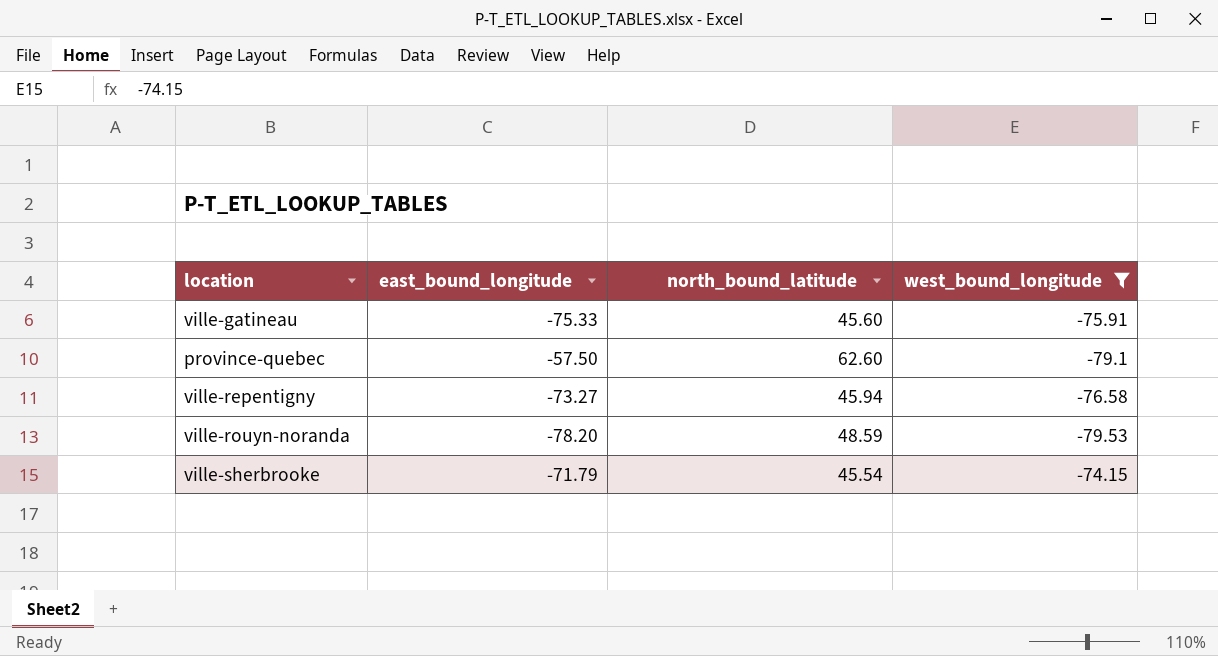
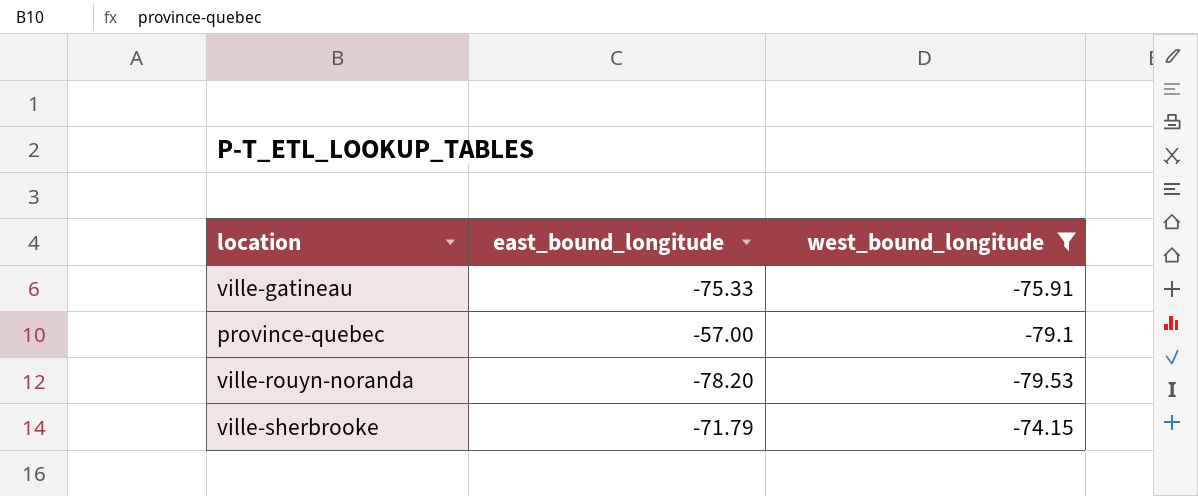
column north_bound_latitude | position: 3 -> none
row ville-repentigny: -73.27 | 45.94 | -76.58 -> none
province-quebec | east_bound_longitude: -57.50 -> -57.00

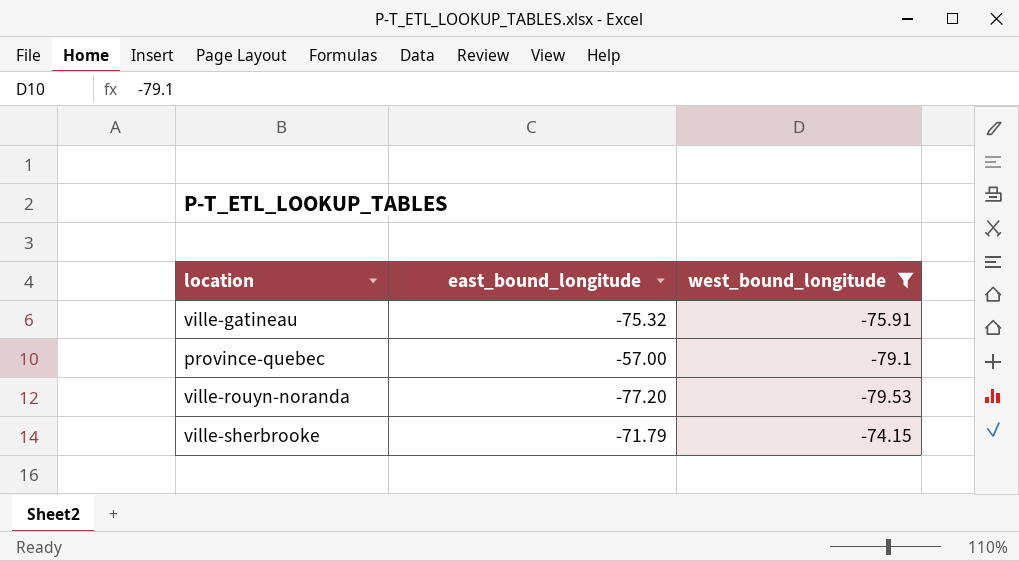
ville-gatineau | east_bound_longitude: -75.33 -> -75.32
ville-rouyn-noranda | east_bound_longitude: -78.20 -> -77.20

